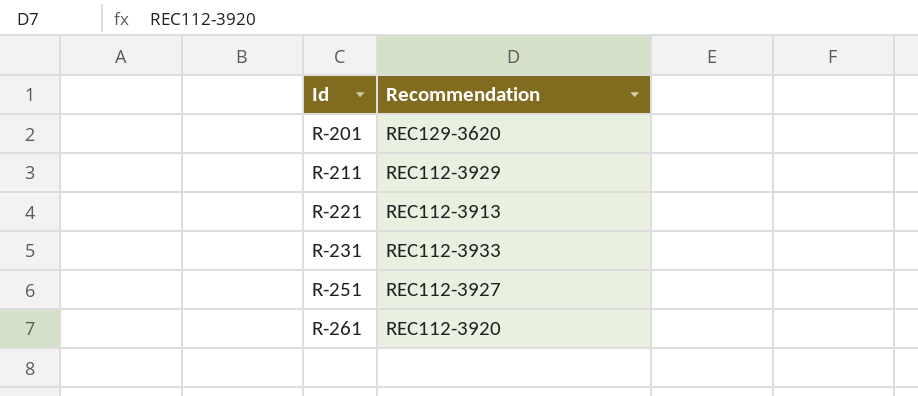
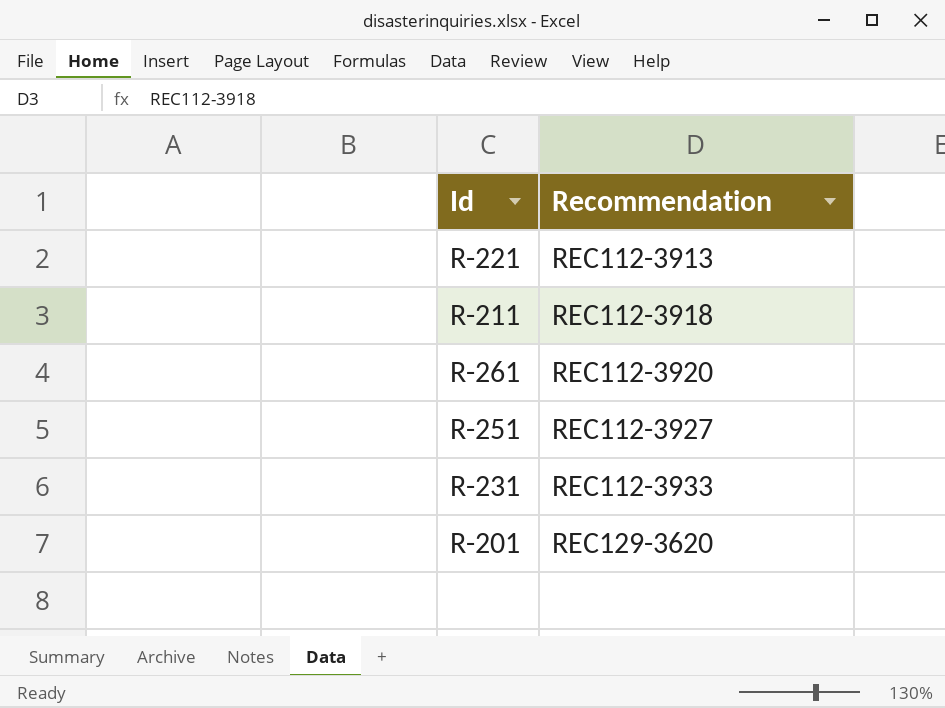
row order: Id ascending -> Recommendation ascending
R-211 | Recommendation: REC112-3929 -> REC112-3918

